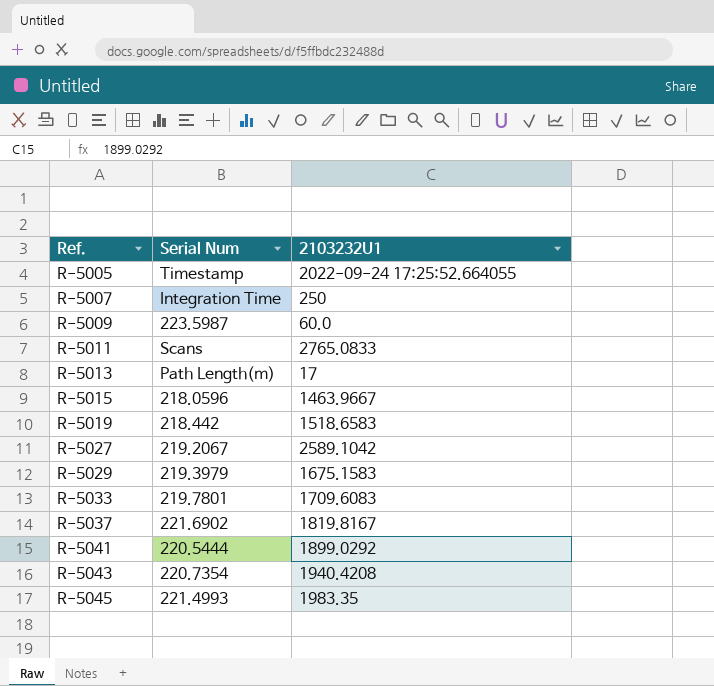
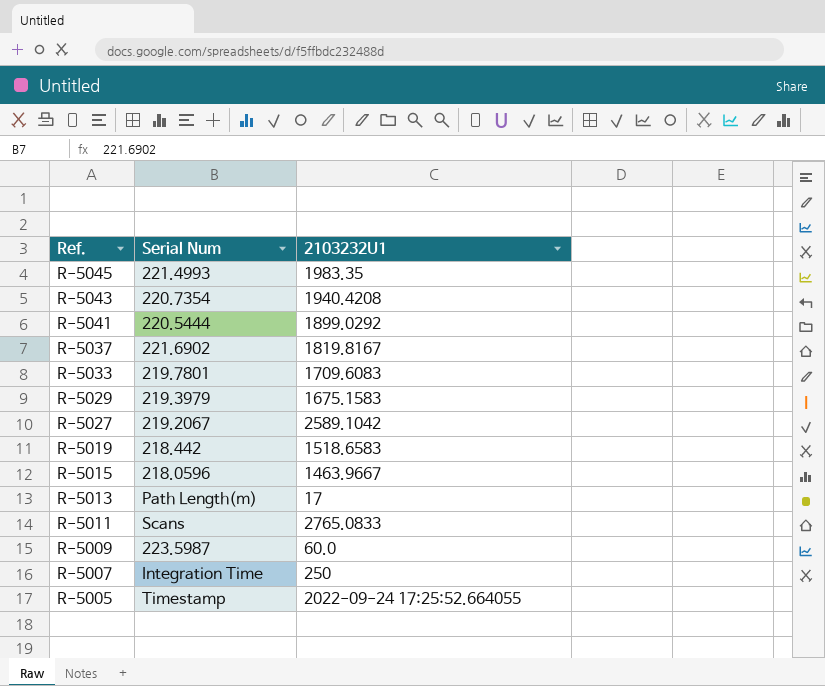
row order: Ref. ascending -> Ref. descending

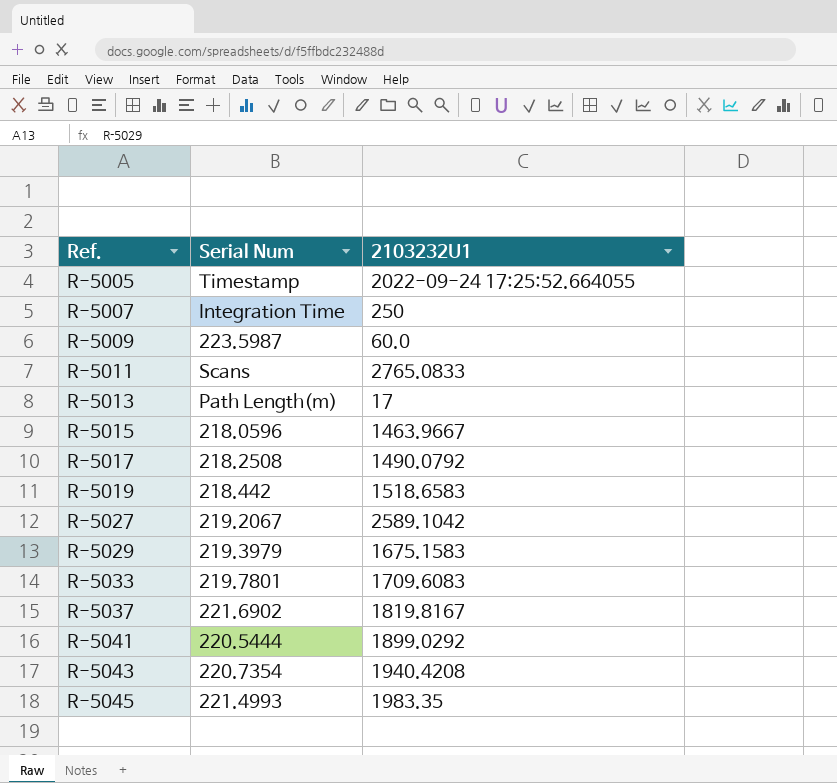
row order: Ref. descending -> Ref. ascending
row R-5017: none -> 218.2508 | 1490.0792

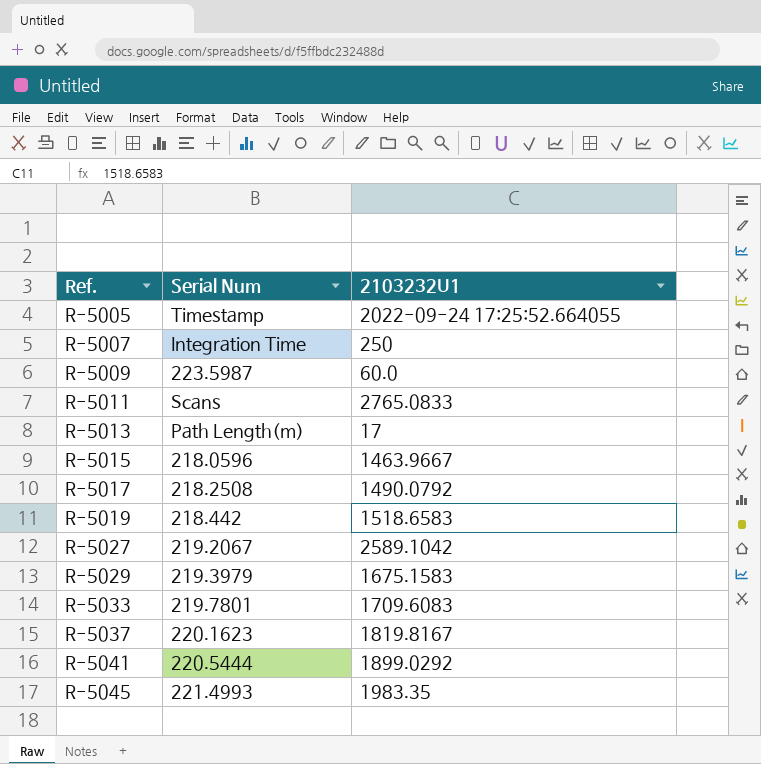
row R-5043: 220.7354 | 1940.4208 -> none
R-5037 | Serial Num: 221.6902 -> 220.1623

